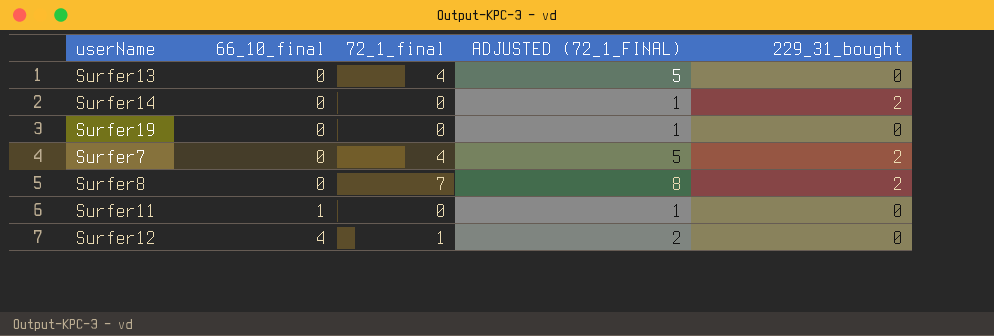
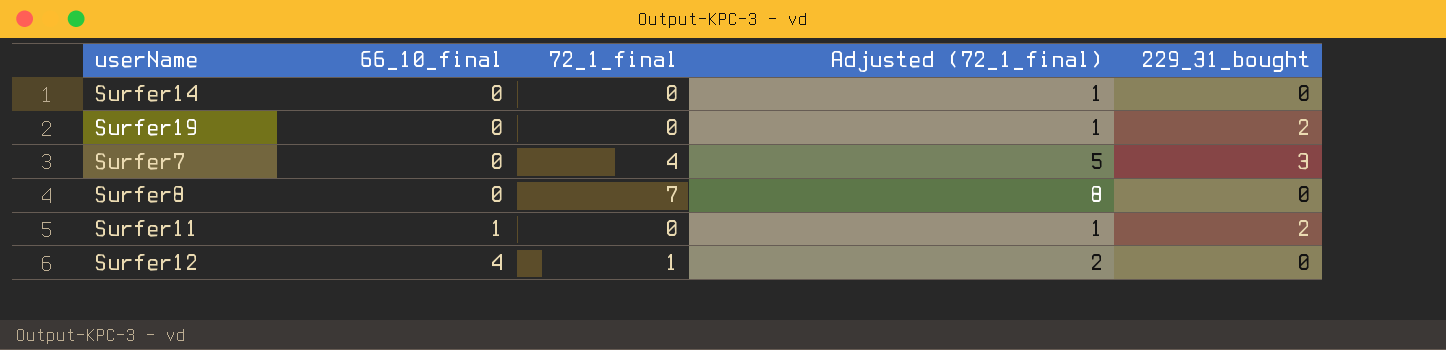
column name: ADJUSTED (72_1_FINAL) -> Adjusted (72_1_final)
row Surfer13: 0 | 4 | 5 | 0 -> none
Surfer14 | 229_31_bought: 2 -> 0
Surfer19 | 229_31_bought: 0 -> 2
Surfer7 | 229_31_bought: 2 -> 3
Surfer8 | 229_31_bought: 2 -> 0
Surfer11 | 229_31_bought: 0 -> 2

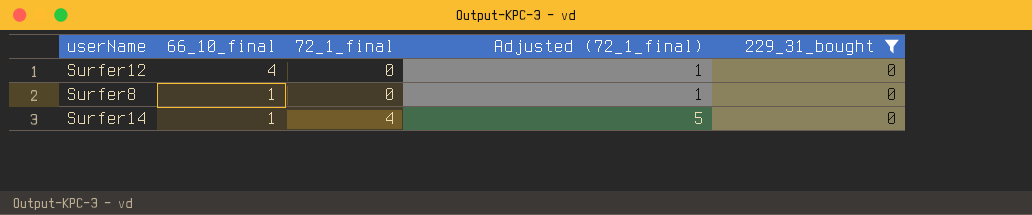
filter: none -> 229_31_bought = 0
row order: 66_10_final ascending -> 66_10_final descending
Surfer12 | 72_1_final: 1 -> 0
Surfer12 | Adjusted (72_1_final): 2 -> 1
Surfer8 | 66_10_final: 0 -> 1
Surfer8 | 72_1_final: 7 -> 0
Surfer8 | Adjusted (72_1_final): 8 -> 1
Surfer14 | 66_10_final: 0 -> 1
Surfer14 | 72_1_final: 0 -> 4
Surfer14 | Adjusted (72_1_final): 1 -> 5

